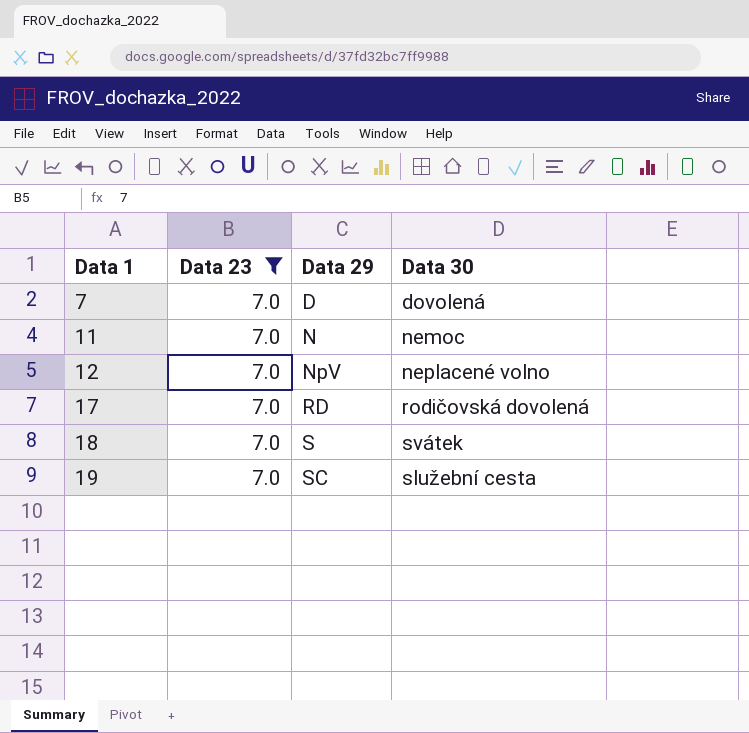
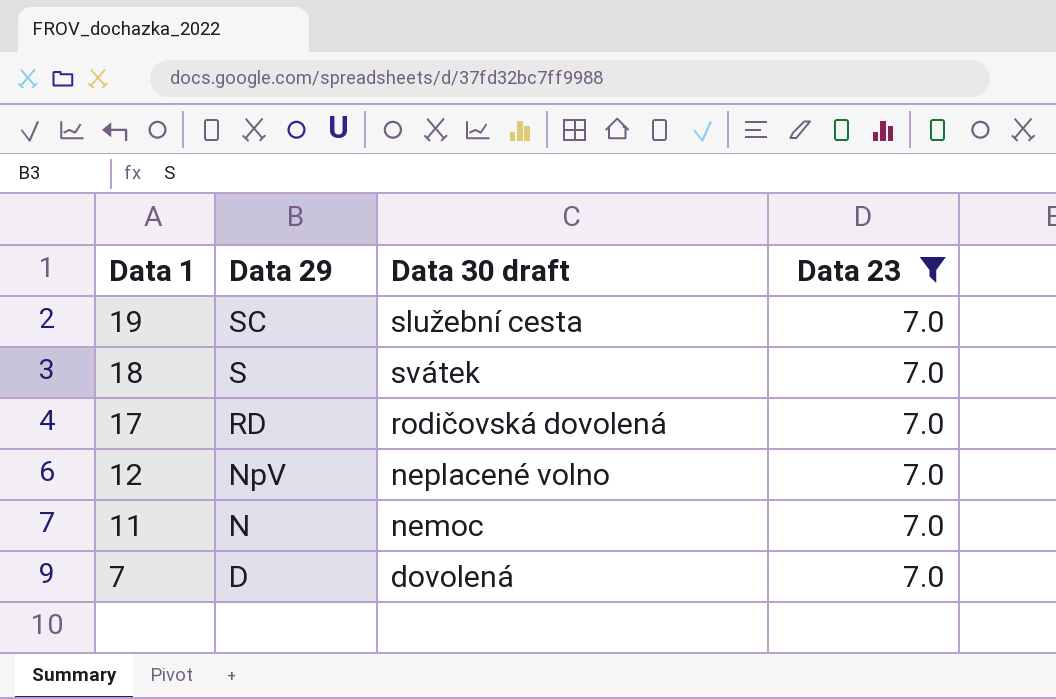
row order: Data 1 ascending -> Data 1 descending
column name: Data 30 -> Data 30 draft
column Data 23 | position: 2 -> 4

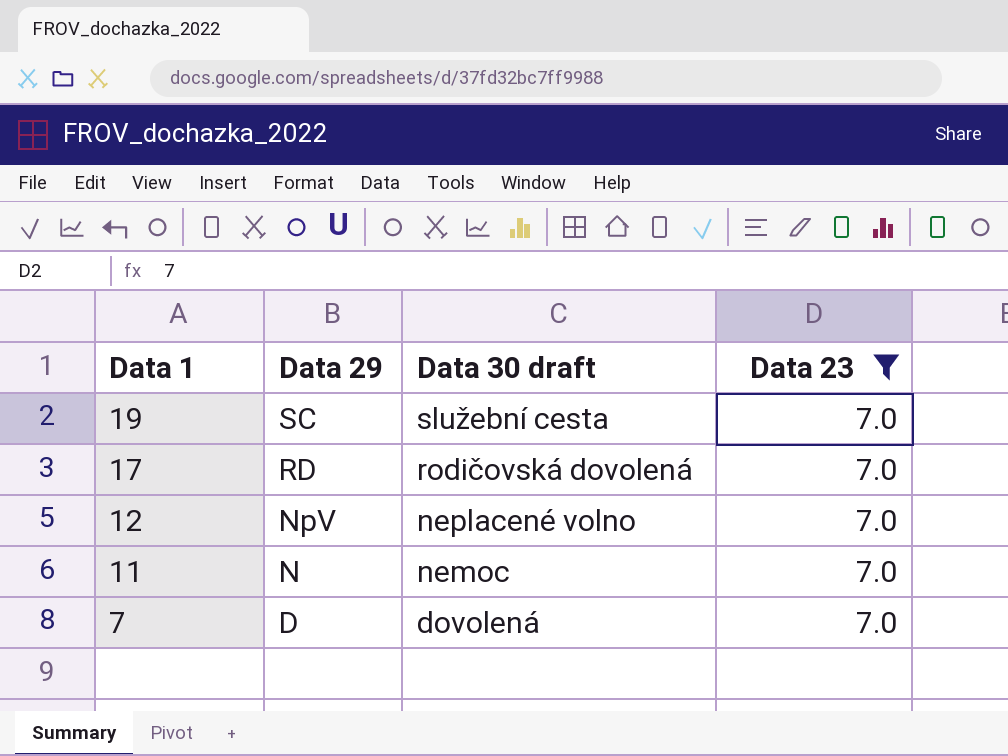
row 18: S | svátek | 7.0 -> none

